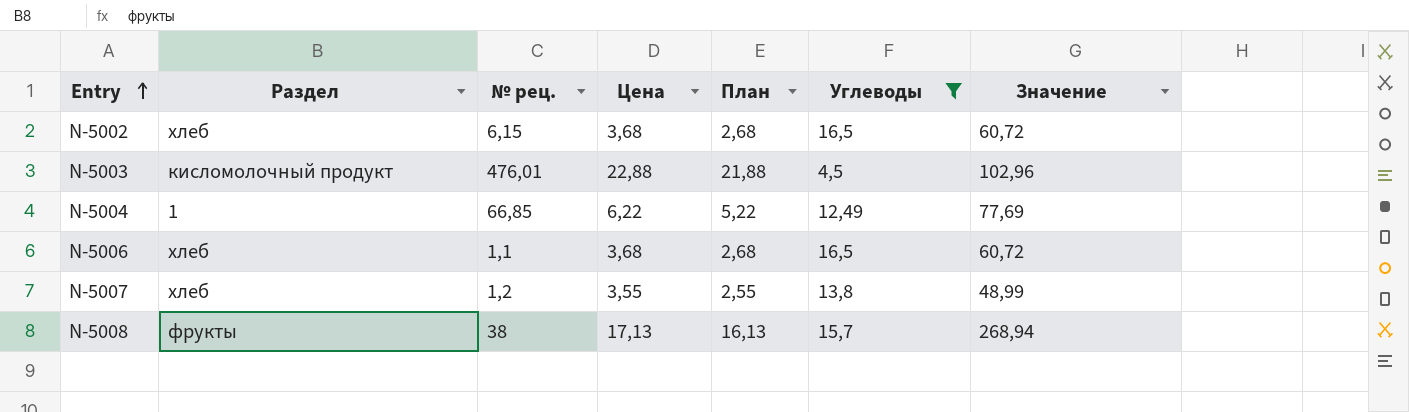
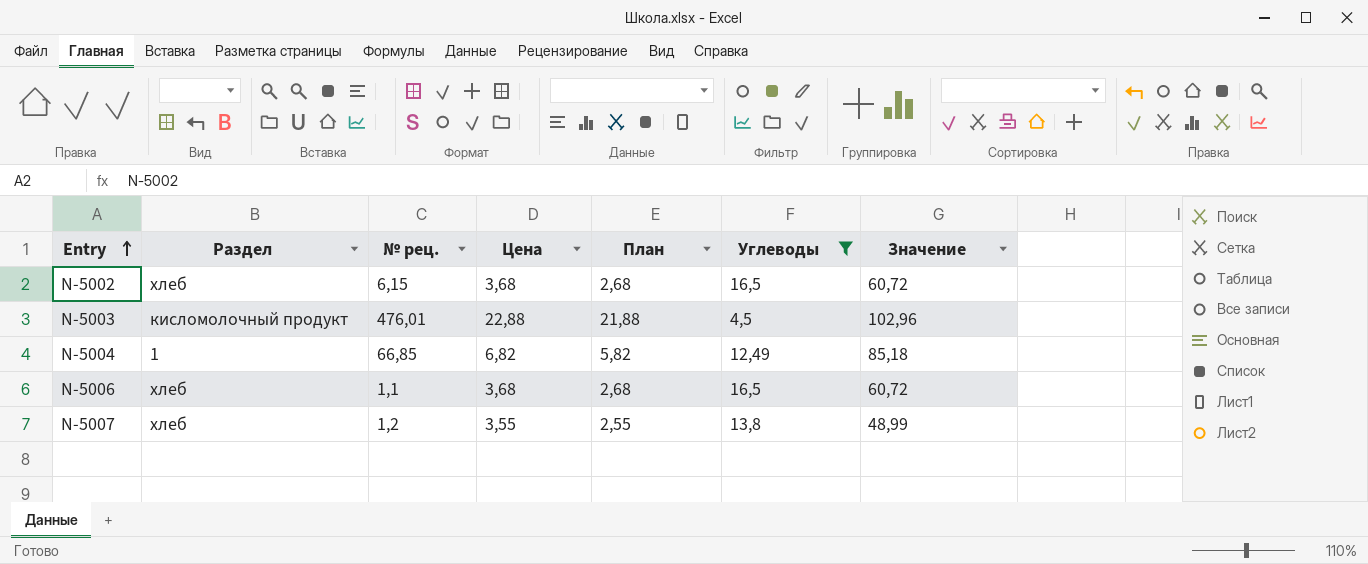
row N-5008: фрукты | 38 | 17,13 | 16,13 | 15,7 | 268,94 -> none
N-5004 | Цена: 6,22 -> 6,82
N-5004 | План: 5,22 -> 5,82
N-5004 | Значение: 77,69 -> 85,18

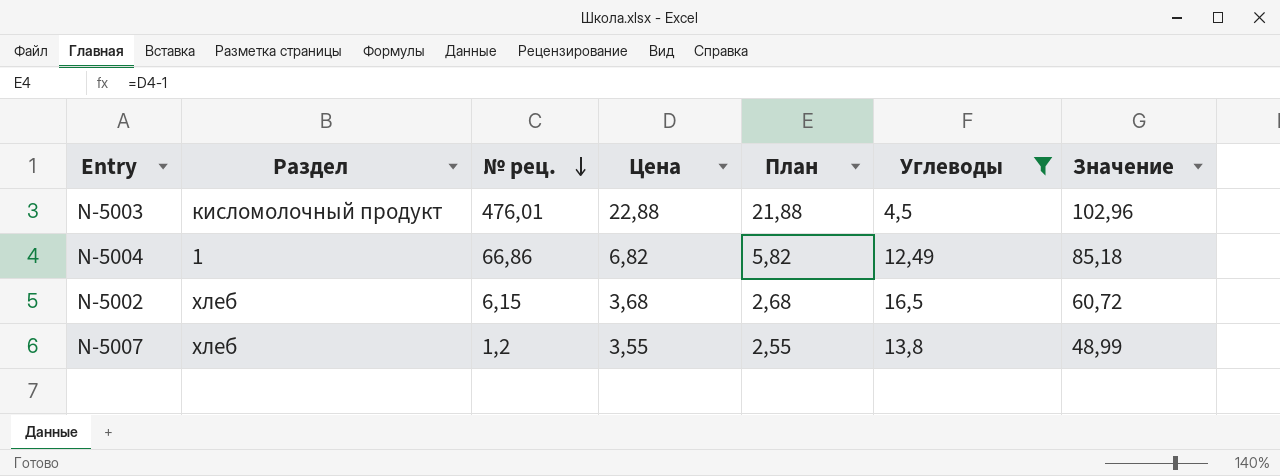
row order: Entry ascending -> № рец. descending
row N-5006: хлеб | 1,1 | 3,68 | 2,68 | 16,5 | 60,72 -> none
N-5004 | № рец.: 66,85 -> 66,86

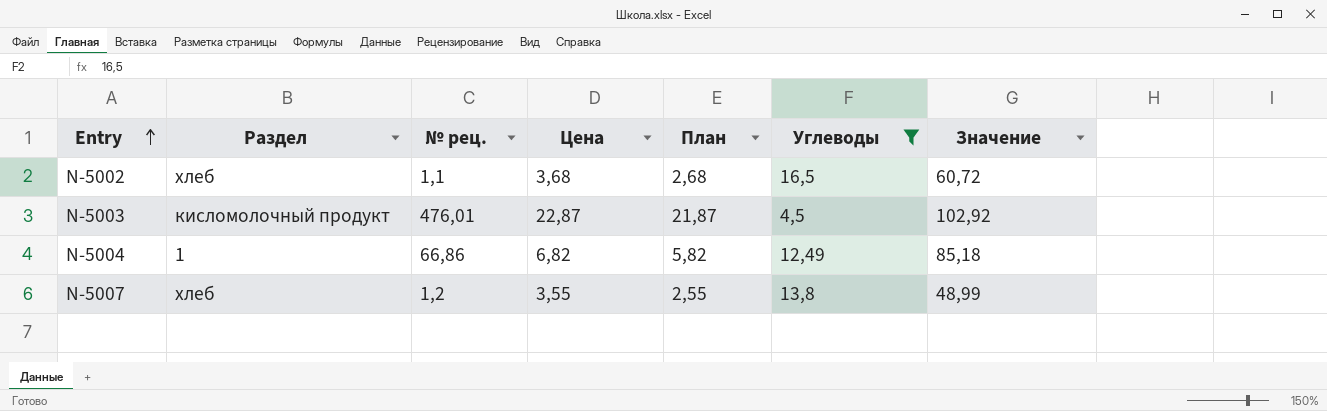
row order: № рец. descending -> Entry ascending
N-5002 | № рец.: 6,15 -> 1,1
N-5003 | Цена: 22,88 -> 22,87
N-5003 | План: 21,88 -> 21,87
N-5003 | Значение: 102,96 -> 102,92

